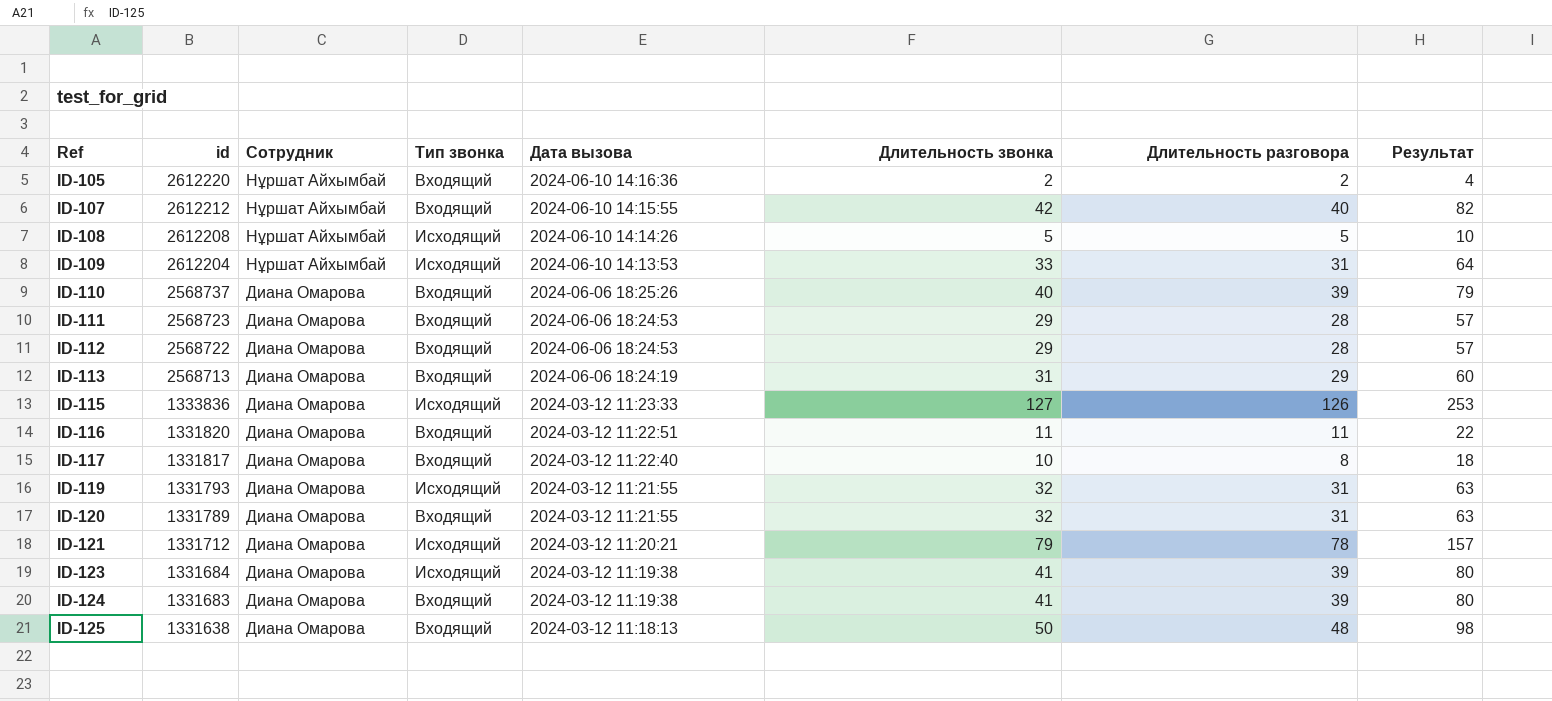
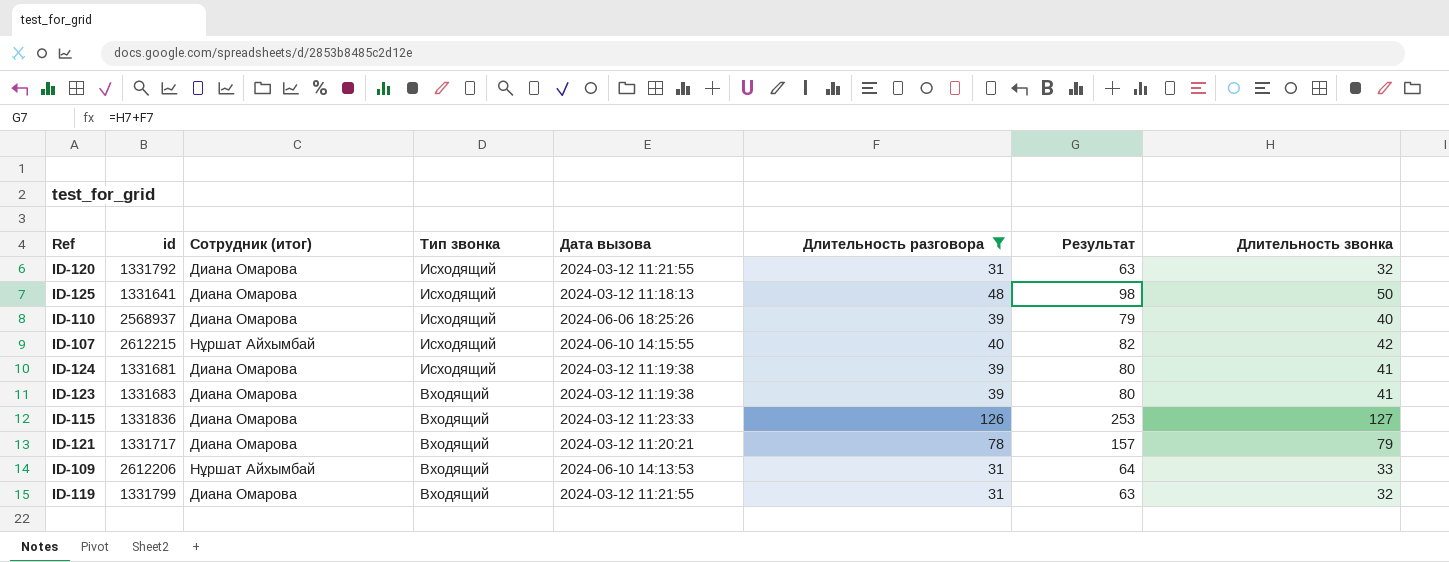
filter: none -> Длительность разговора >= 31
row order: Ref ascending -> Тип звонка descending
column name: Сотрудник -> Сотрудник (итог)
column Длительность звонка | position: 6 -> 8
ID-120 | id: 1331789 -> 1331792
ID-120 | Тип звонка: Входящий -> Исходящий
ID-125 | id: 1331638 -> 1331641
ID-125 | Тип звонка: Входящий -> Исходящий
ID-110 | id: 2568737 -> 2568937
ID-110 | Тип звонка: Входящий -> Исходящий
ID-107 | id: 2612212 -> 2612215
ID-107 | Тип звонка: Входящий -> Исходящий
ID-124 | id: 1331683 -> 1331681
ID-124 | Тип звонка: Входящий -> Исходящий
ID-123 | id: 1331684 -> 1331683
ID-123 | Тип звонка: Исходящий -> Входящий
ID-115 | id: 1333836 -> 1331836
ID-115 | Тип звонка: Исходящий -> Входящий
ID-121 | id: 1331712 -> 1331717
ID-121 | Тип звонка: Исходящий -> Входящий
ID-109 | id: 2612204 -> 2612206
ID-109 | Тип звонка: Исходящий -> Входящий
ID-119 | id: 1331793 -> 1331799
ID-119 | Тип звонка: Исходящий -> Входящий

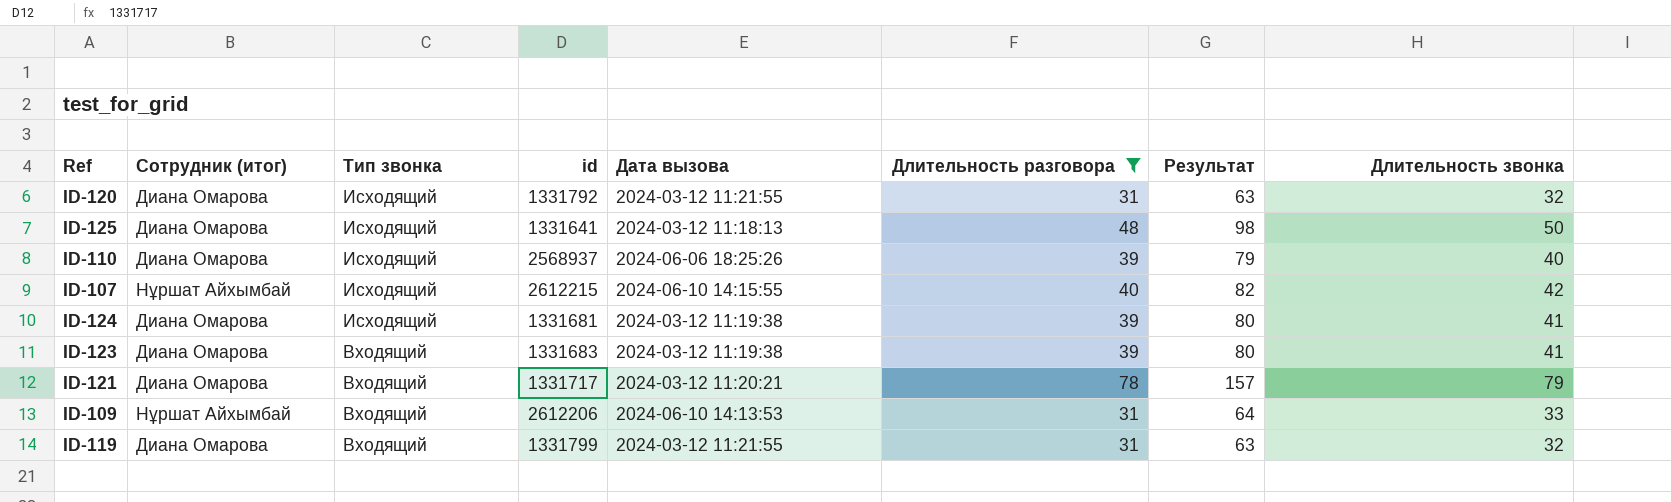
column id | position: 2 -> 4
row ID-115: 1331836 | Диана Омарова | Входящий | 2024-03-12 11:23:33 | 126 | 253 | 127 -> none

